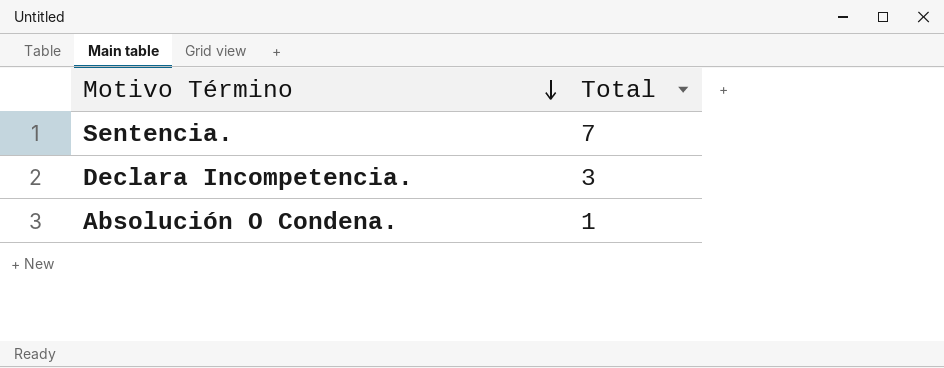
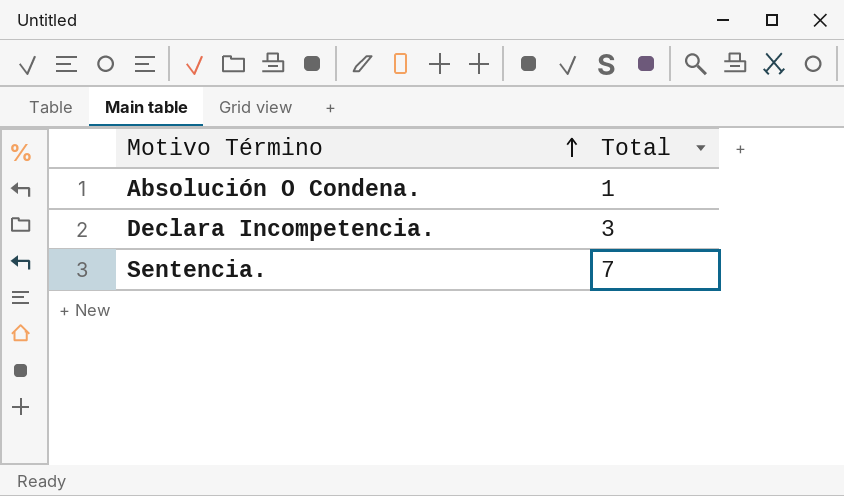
row order: Motivo Término descending -> Motivo Término ascending

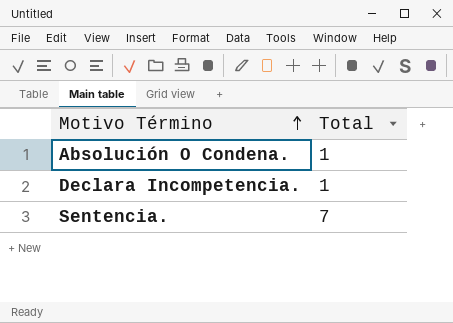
Declara Incompetencia. | Total: 3 -> 1

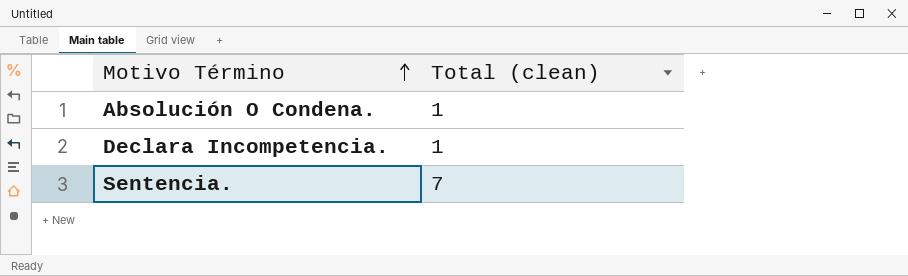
column name: Total -> Total (clean)

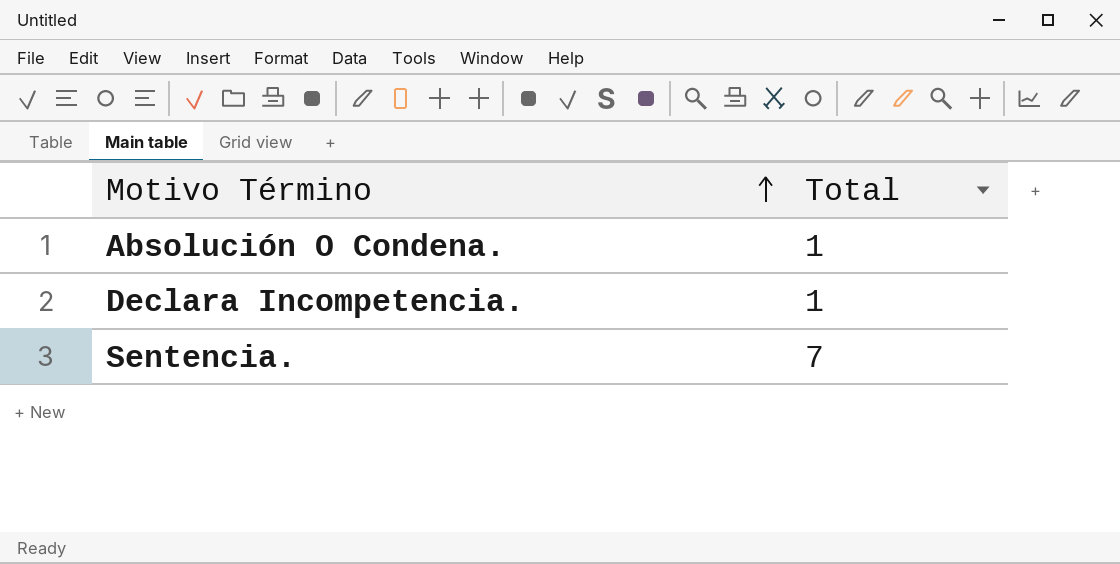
column name: Total (clean) -> Total

